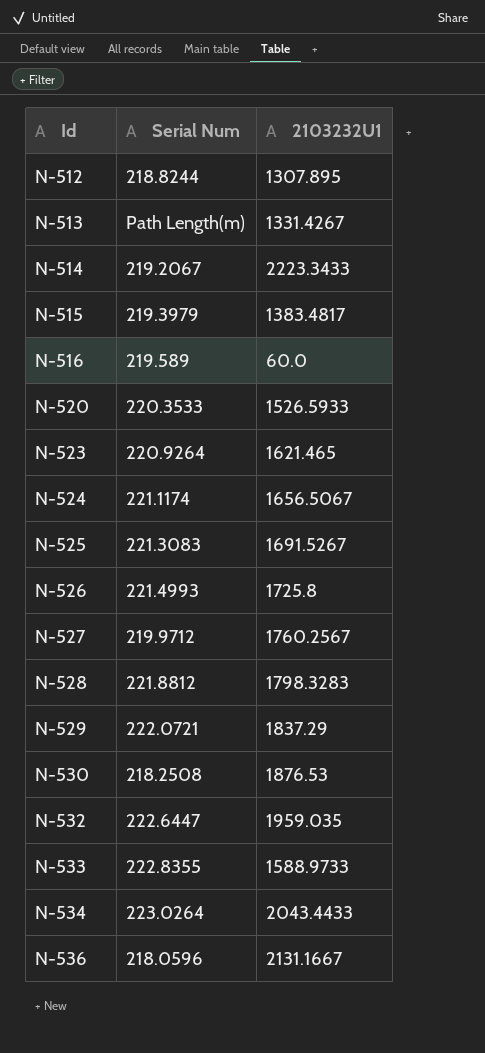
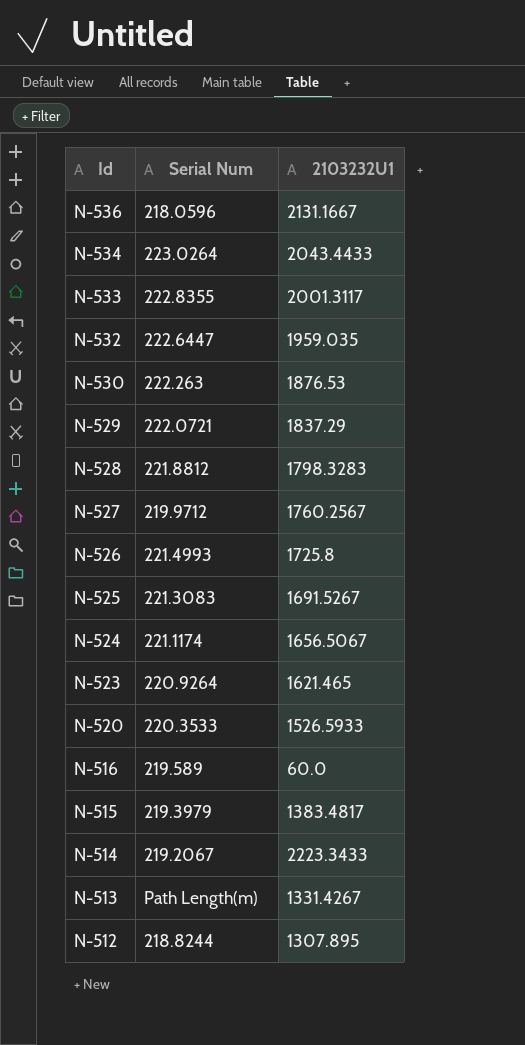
row order: Id ascending -> Id descending
N-533 | 2103232U1: 1588.9733 -> 2001.3117
N-530 | Serial Num: 218.2508 -> 222.263

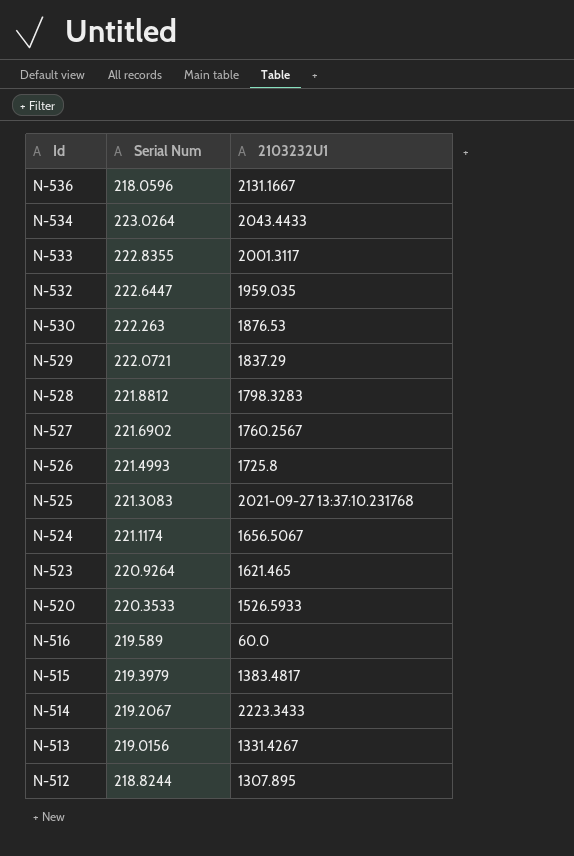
N-527 | Serial Num: 219.9712 -> 221.6902
N-525 | 2103232U1: 1691.5267 -> 2021-09-27 13:37:10.231768
N-513 | Serial Num: Path Length(m) -> 219.0156

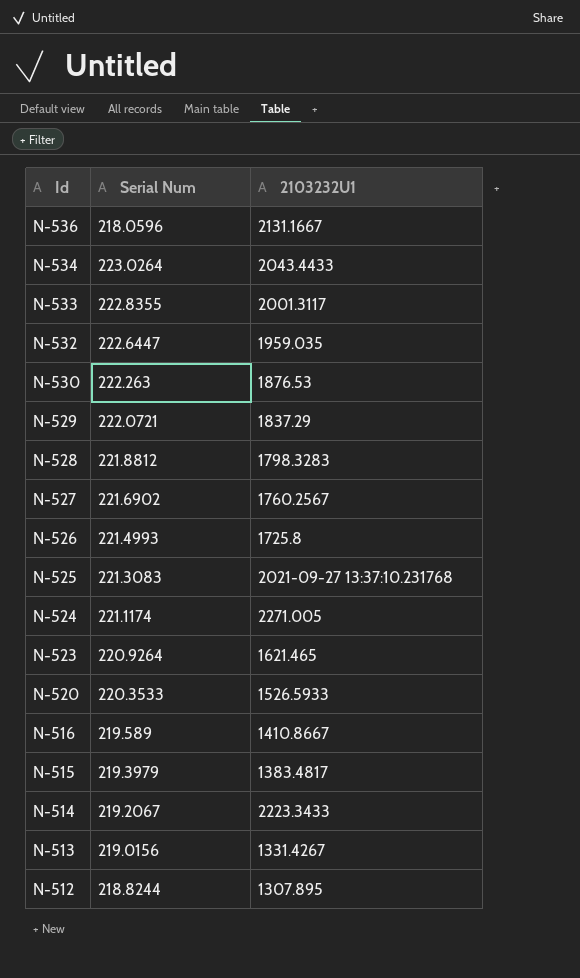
N-524 | 2103232U1: 1656.5067 -> 2271.005
N-516 | 2103232U1: 60.0 -> 1410.8667

